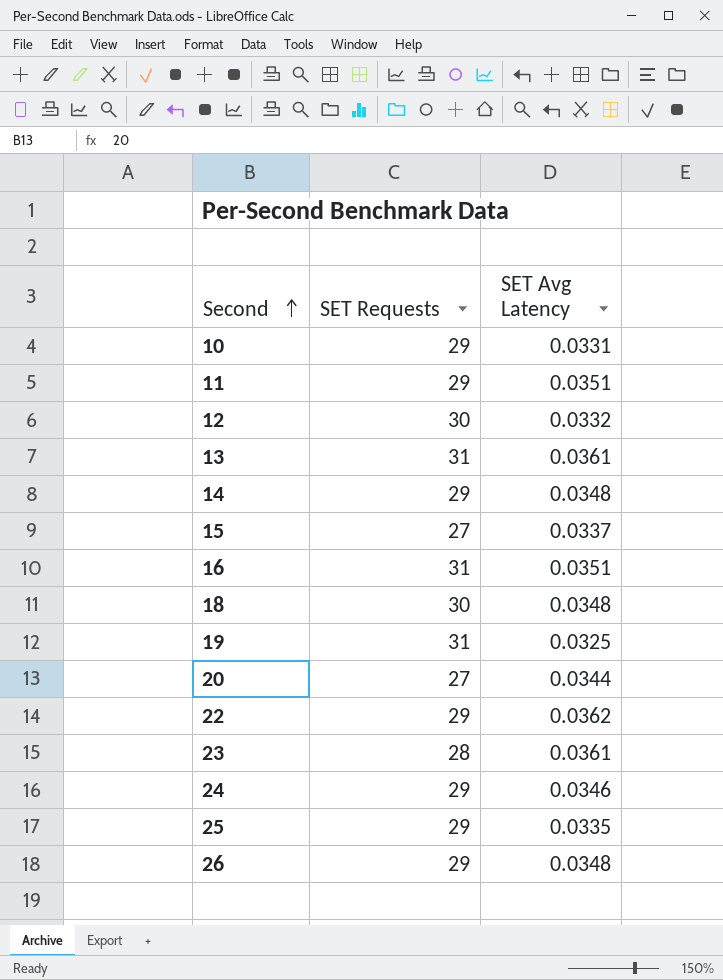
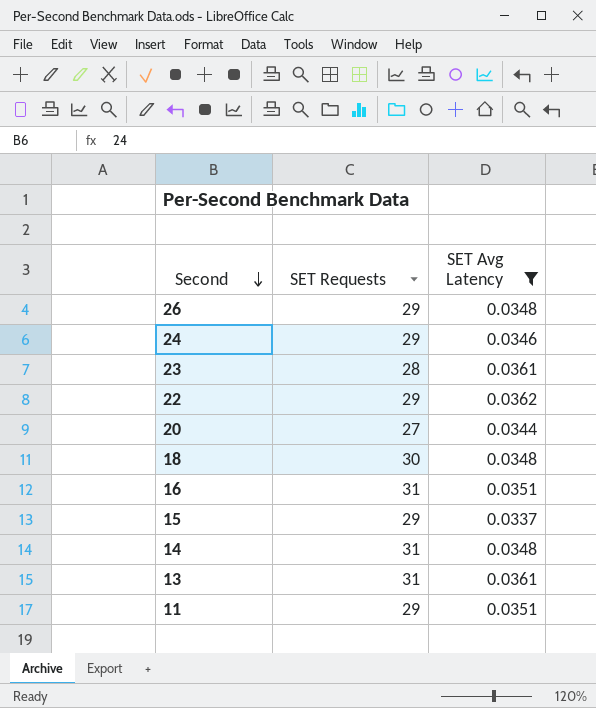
filter: none -> SET Avg Latency >= 0.0337
row order: Second ascending -> Second descending
15 | SET Requests: 27 -> 29
14 | SET Requests: 29 -> 31

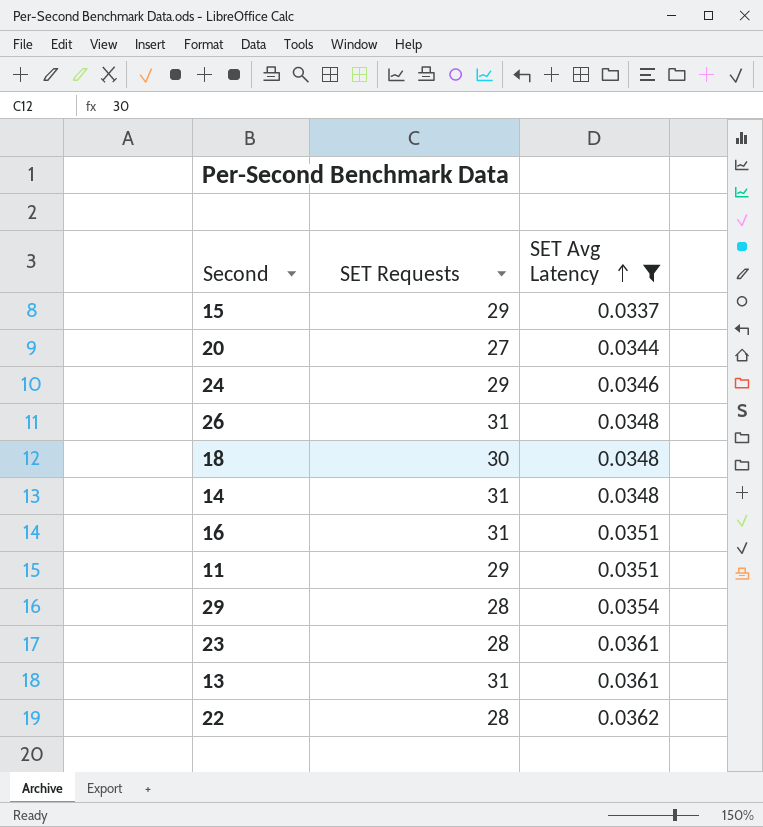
row order: Second descending -> SET Avg Latency ascending
26 | SET Requests: 29 -> 31
row 29: none -> 28 | 0.0354
22 | SET Requests: 29 -> 28

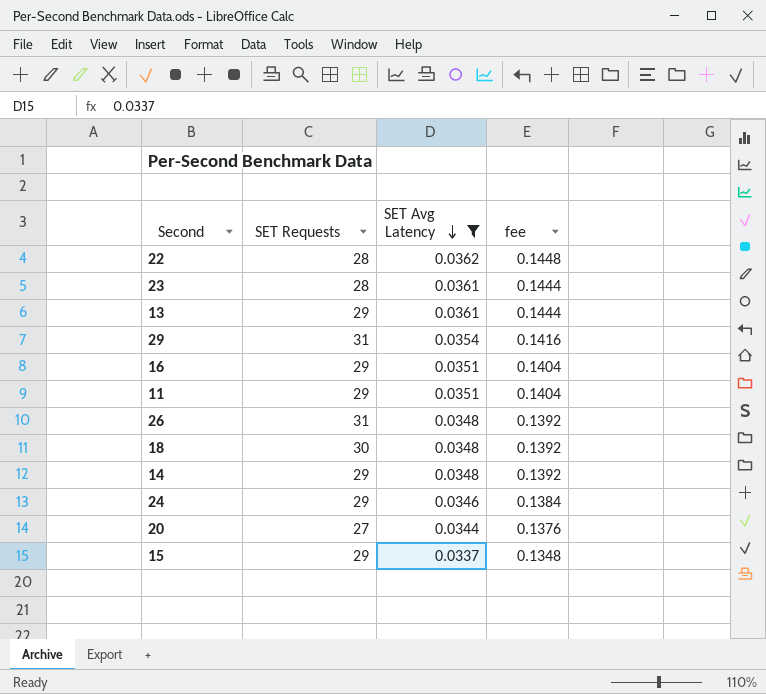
row order: SET Avg Latency ascending -> SET Avg Latency descending
column fee | formula: none -> [SET Avg Latency] * 4
13 | SET Requests: 31 -> 29
29 | SET Requests: 28 -> 31
16 | SET Requests: 31 -> 29
14 | SET Requests: 31 -> 29

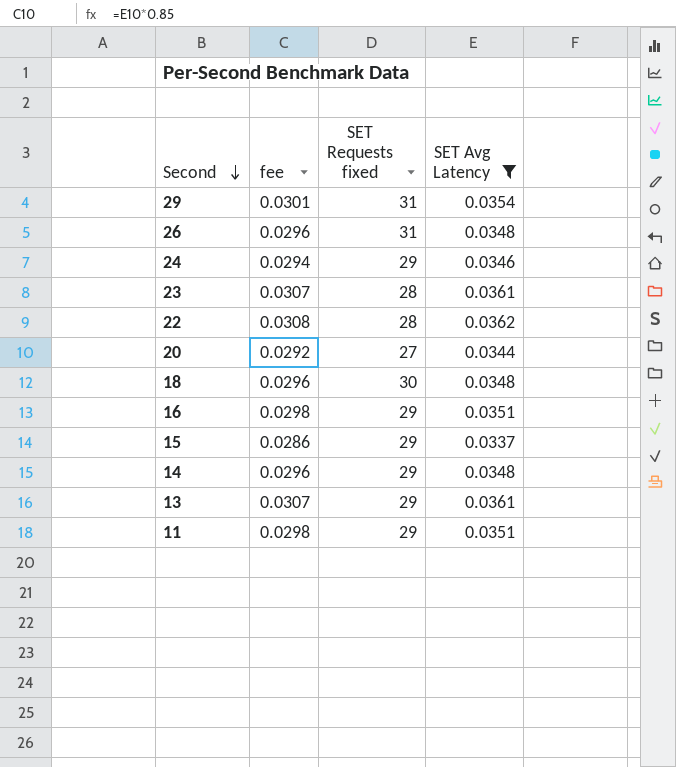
row order: SET Avg Latency descending -> Second descending
column fee | formula: [SET Avg Latency] * 4 -> [SET Avg Latency] * 0.85
column fee | position: 4 -> 2
column name: SET Requests -> SET Requests fixed

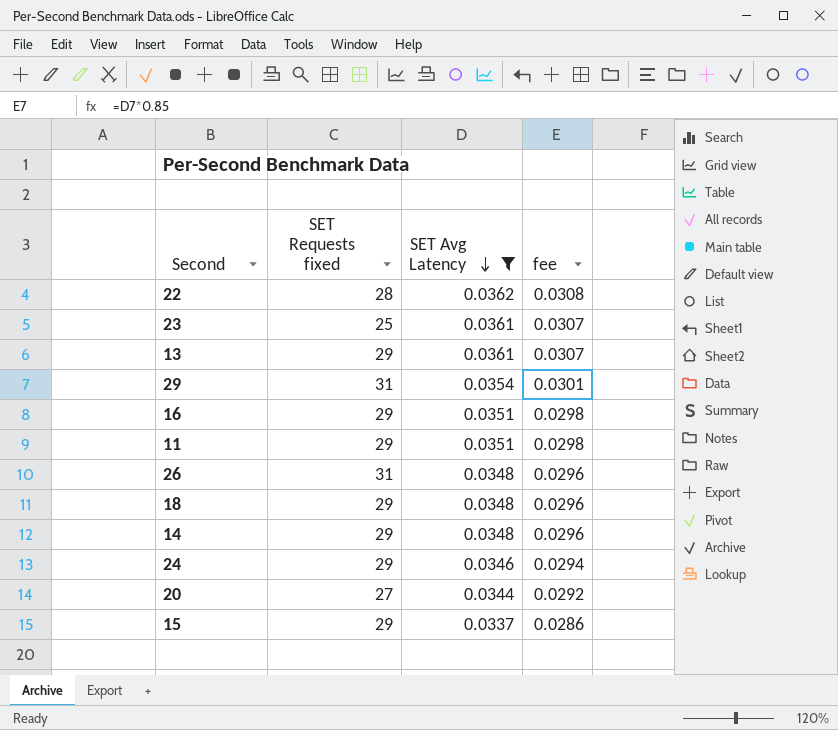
row order: Second descending -> SET Avg Latency descending
column fee | position: 2 -> 4
23 | SET Requests fixed: 28 -> 25
18 | SET Requests fixed: 30 -> 29

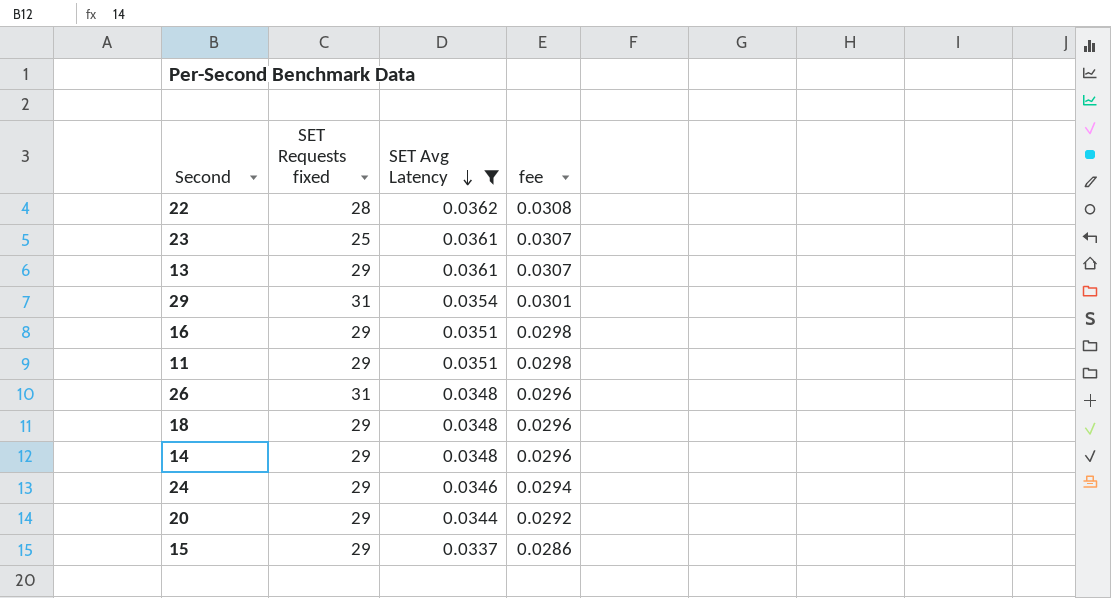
20 | SET Requests fixed: 27 -> 29

